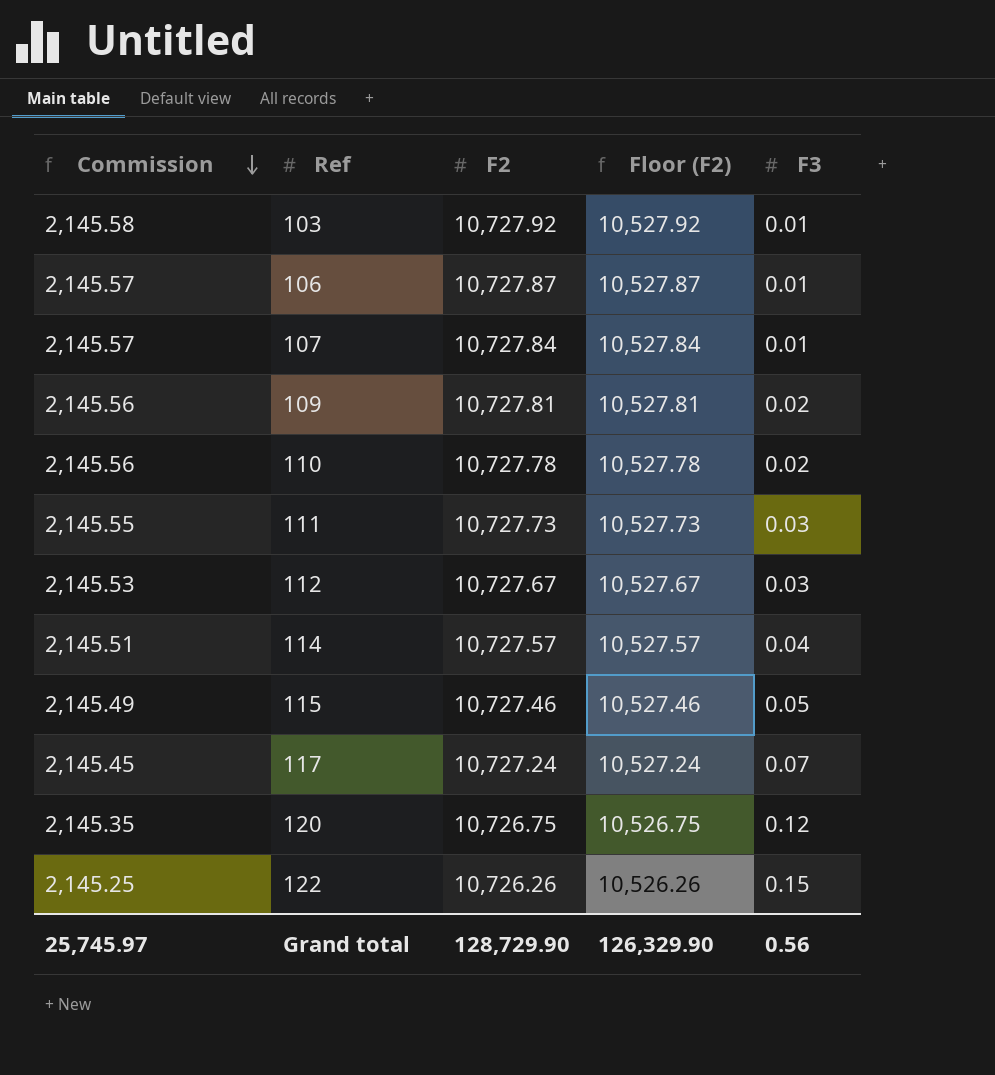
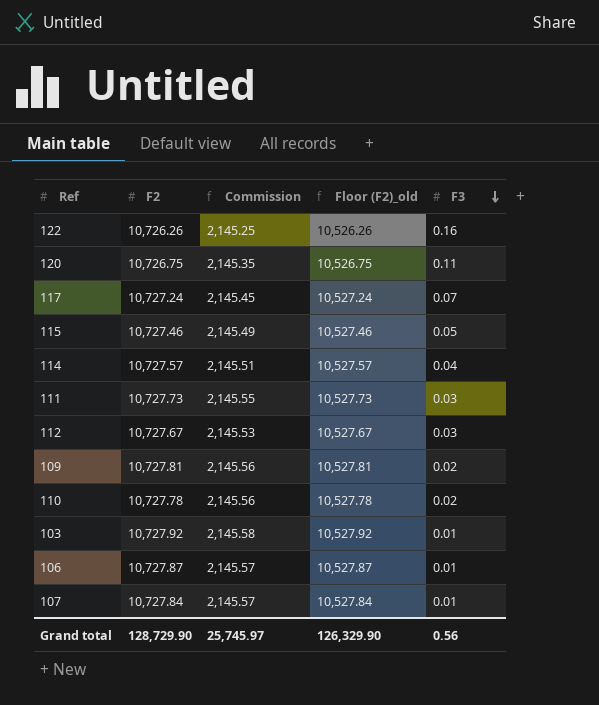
row order: Commission descending -> F3 descending
column Commission | position: 1 -> 3
column name: Floor (F2) -> Floor (F2)_old
122 | F3: 0.15 -> 0.16
120 | F3: 0.12 -> 0.11

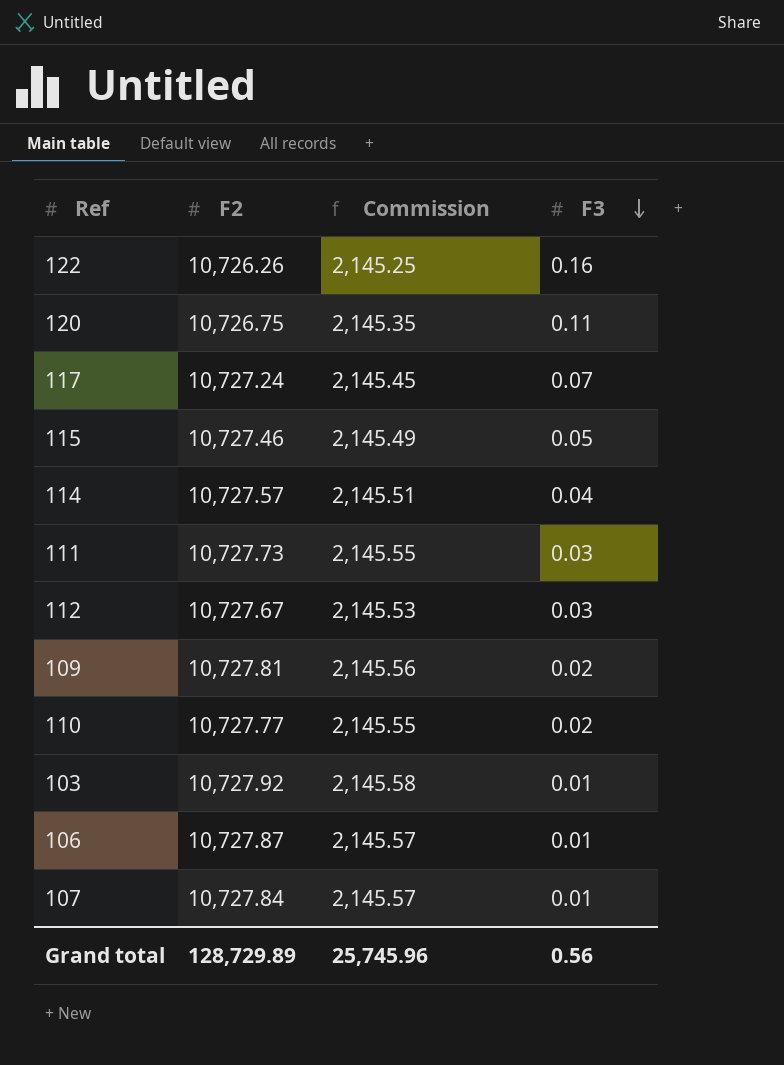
column Floor (F2)_old | formula: [F2] - 200 -> none
110 | F2: 10,727.78 -> 10,727.77
110 | Commission: 2,145.56 -> 2,145.55
Grand total | F2: 128,729.90 -> 128,729.89
Grand total | Commission: 25,745.97 -> 25,745.96

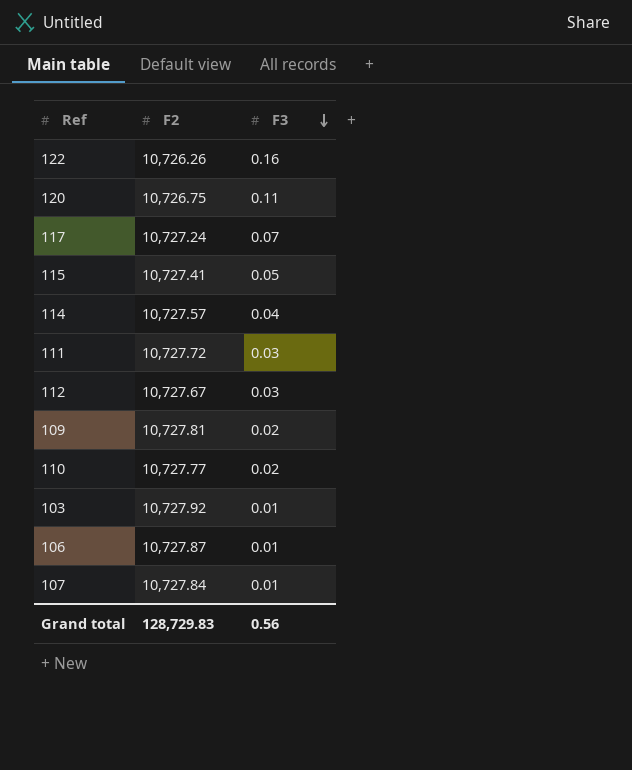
column Commission | formula: [F2] * 0.2 -> none
115 | F2: 10,727.46 -> 10,727.41
111 | F2: 10,727.73 -> 10,727.72
Grand total | F2: 128,729.89 -> 128,729.83

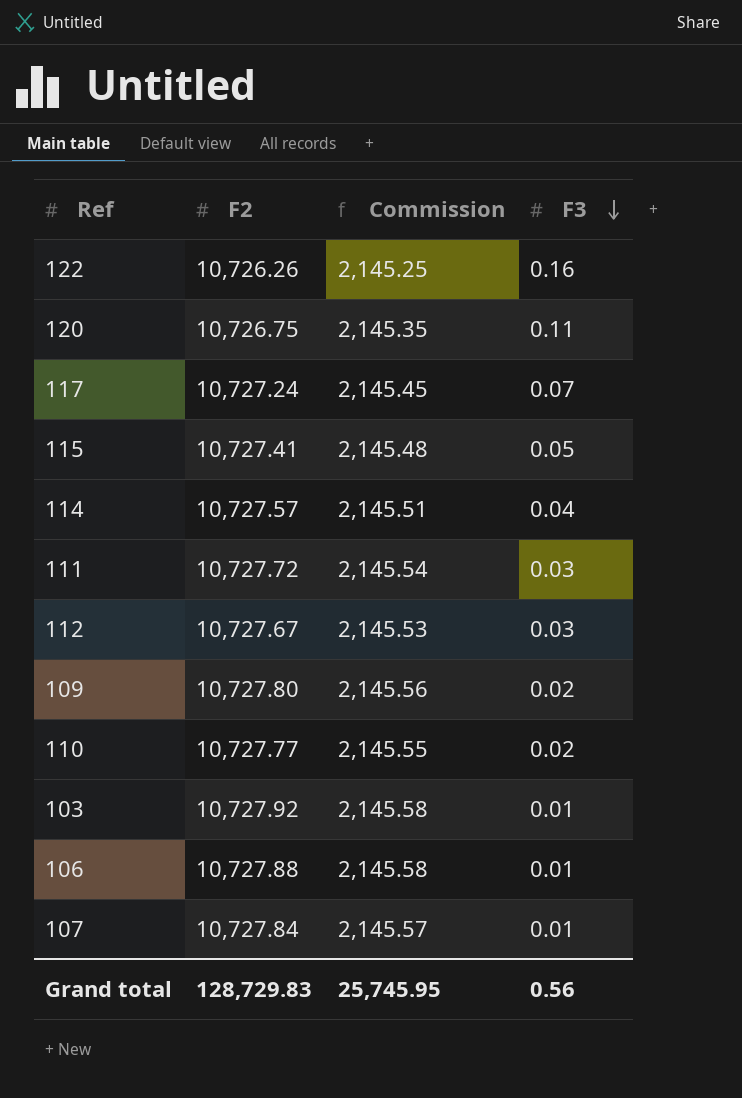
column Commission | formula: none -> [F2] * 0.2
109 | F2: 10,727.81 -> 10,727.80
106 | F2: 10,727.87 -> 10,727.88

